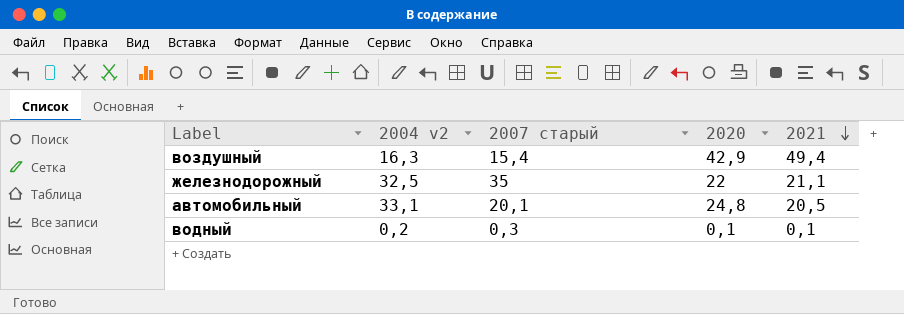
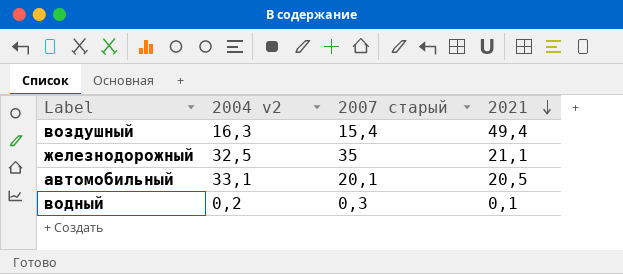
column 2020 | position: 4 -> none

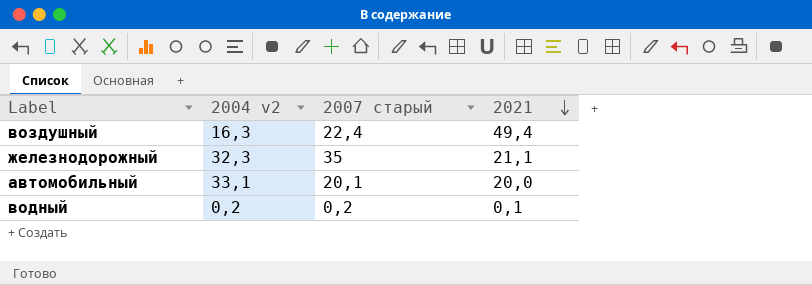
воздушный | 2007 старый: 15,4 -> 22,4
железнодорожный | 2004 v2: 32,5 -> 32,3
автомобильный | 2021: 20,5 -> 20,0
водный | 2007 старый: 0,3 -> 0,2

